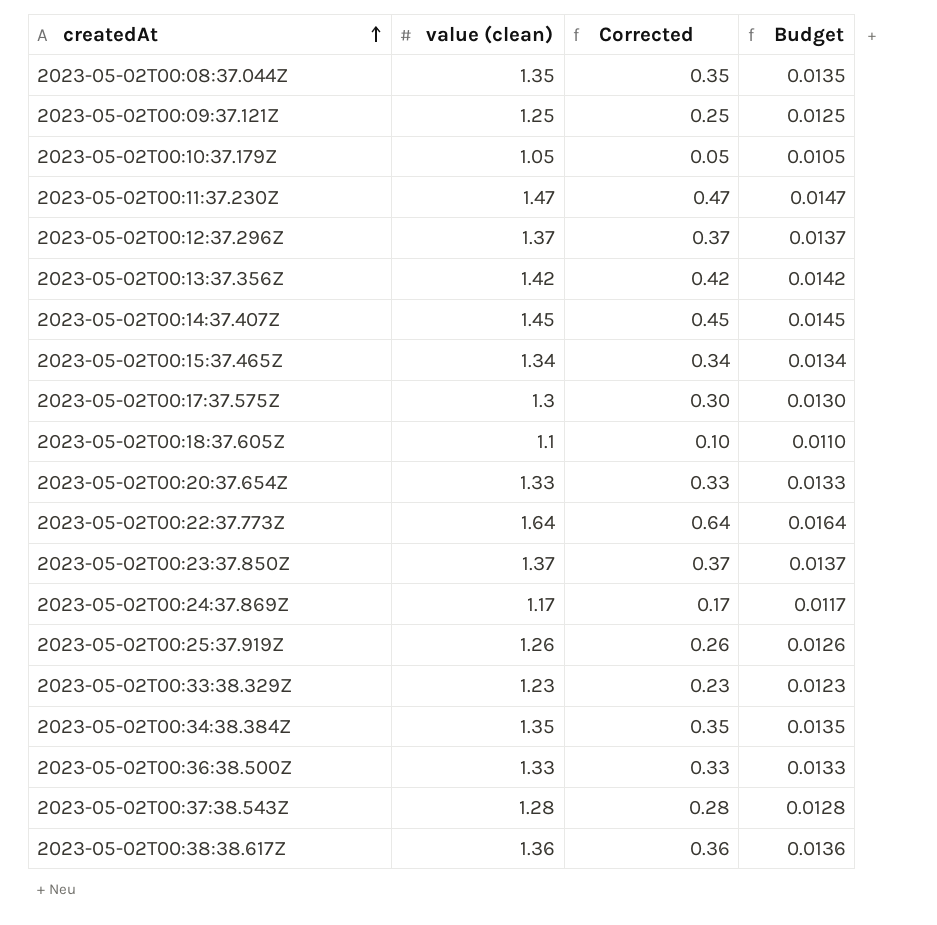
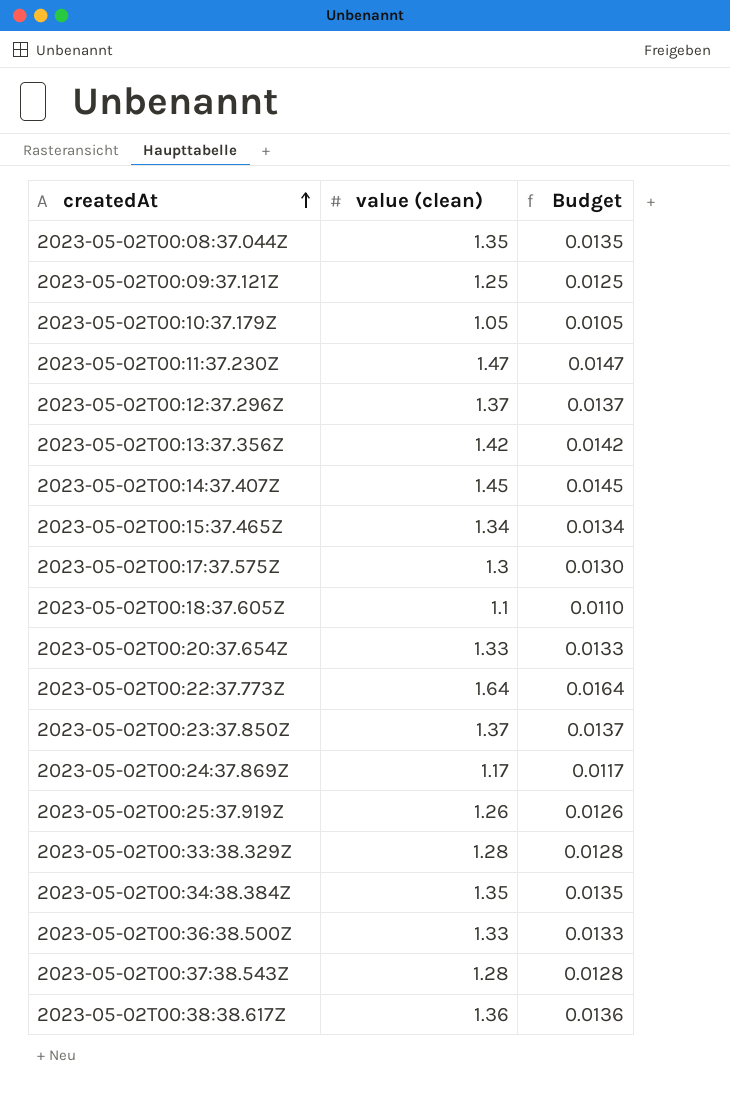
column Corrected | formula: [value (clean)] - 1 -> none
2023-05-02T00:33:38.329Z | value (clean): 1.23 -> 1.28
2023-05-02T00:33:38.329Z | Budget: 0.0123 -> 0.0128

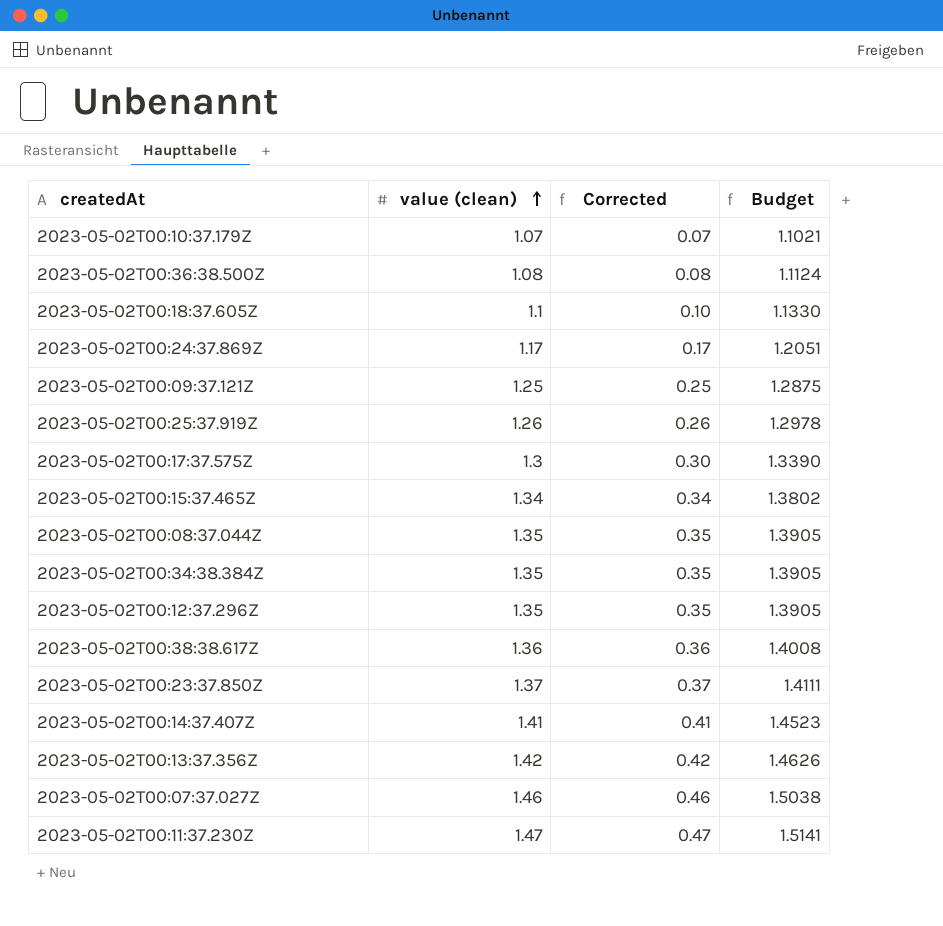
row order: createdAt ascending -> value (clean) ascending
column Corrected | formula: none -> [value (clean)] - 1
column Budget | formula: [value (clean)] * 0.01 -> [value (clean)] * 1.03
row 2023-05-02T00:20:37.654Z: 1.33 | 0.0133 -> none
row 2023-05-02T00:22:37.773Z: 1.64 | 0.0164 -> none
row 2023-05-02T00:33:38.329Z: 1.28 | 0.0128 -> none
row 2023-05-02T00:37:38.543Z: 1.28 | 0.0128 -> none
2023-05-02T00:10:37.179Z | value (clean): 1.05 -> 1.07
2023-05-02T00:36:38.500Z | value (clean): 1.33 -> 1.08
2023-05-02T00:12:37.296Z | value (clean): 1.37 -> 1.35
2023-05-02T00:14:37.407Z | value (clean): 1.45 -> 1.41
row 2023-05-02T00:07:37.027Z: none -> 1.46 | 0.46 | 1.5038

